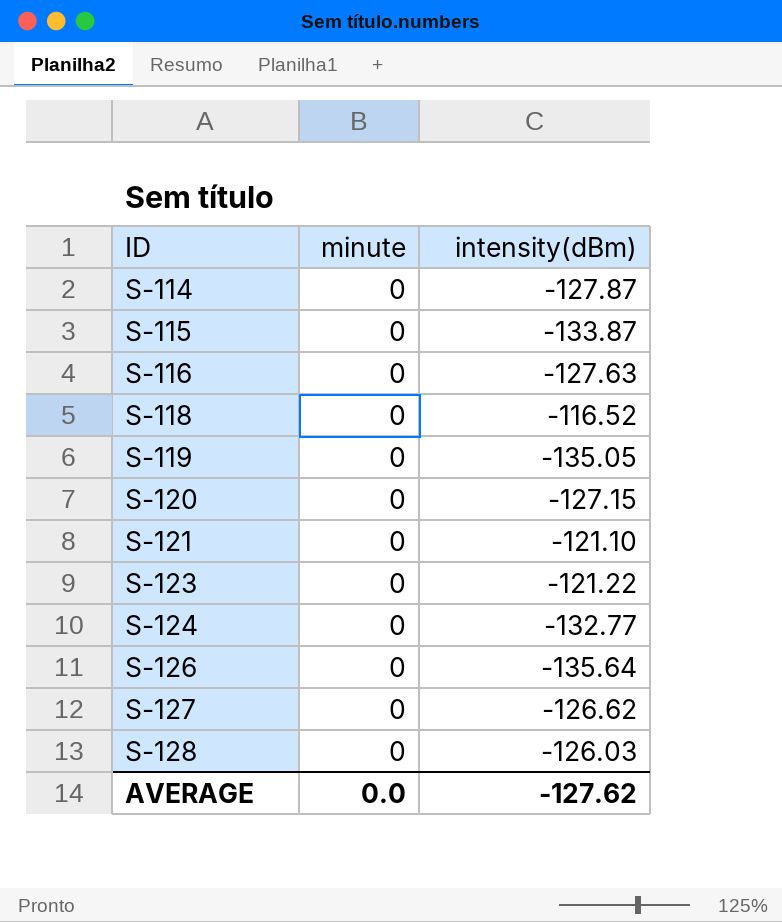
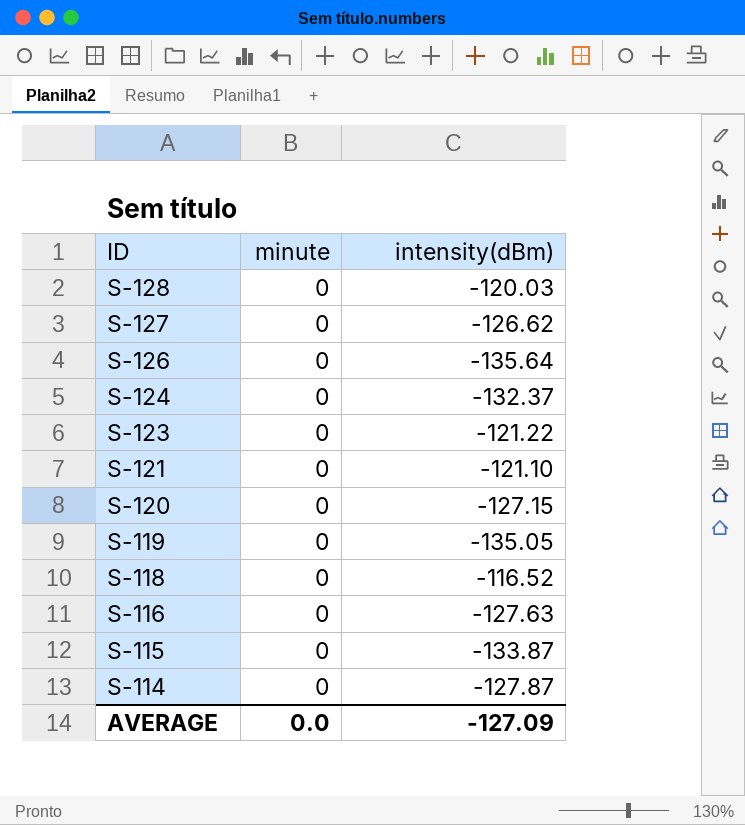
row order: ID ascending -> ID descending
S-128 | intensity(dBm): -126.03 -> -120.03
S-124 | intensity(dBm): -132.77 -> -132.37
AVERAGE | intensity(dBm): -127.62 -> -127.09

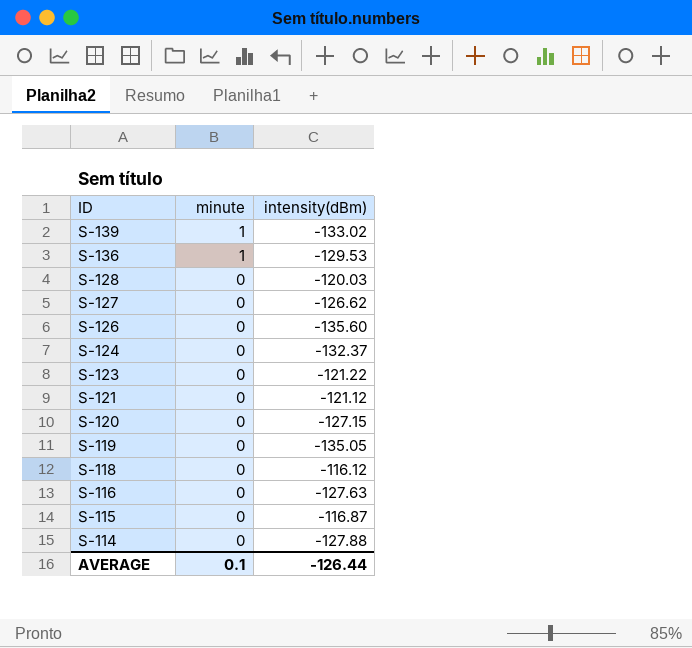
row S-139: none -> 1 | -133.02
row S-136: none -> 1 | -129.53
S-126 | intensity(dBm): -135.64 -> -135.60
S-121 | intensity(dBm): -121.10 -> -121.12
S-118 | intensity(dBm): -116.52 -> -116.12
S-115 | intensity(dBm): -133.87 -> -116.87
S-114 | intensity(dBm): -127.87 -> -127.88
AVERAGE | minute: 0.0 -> 0.1
AVERAGE | intensity(dBm): -127.09 -> -126.44

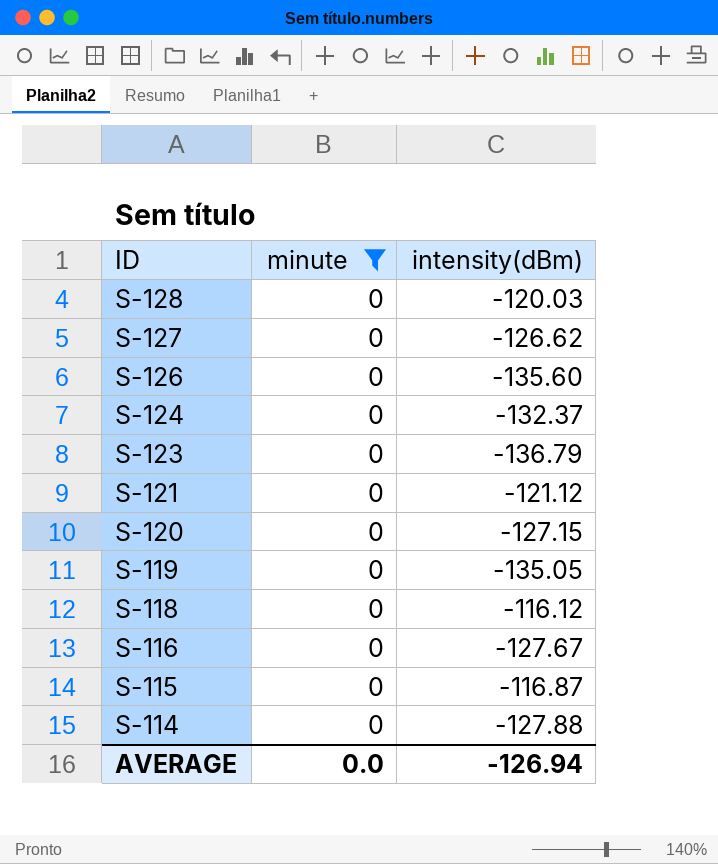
filter: none -> minute = 0
S-123 | intensity(dBm): -121.22 -> -136.79
S-116 | intensity(dBm): -127.63 -> -127.67
AVERAGE | minute: 0.1 -> 0.0
AVERAGE | intensity(dBm): -126.44 -> -126.94

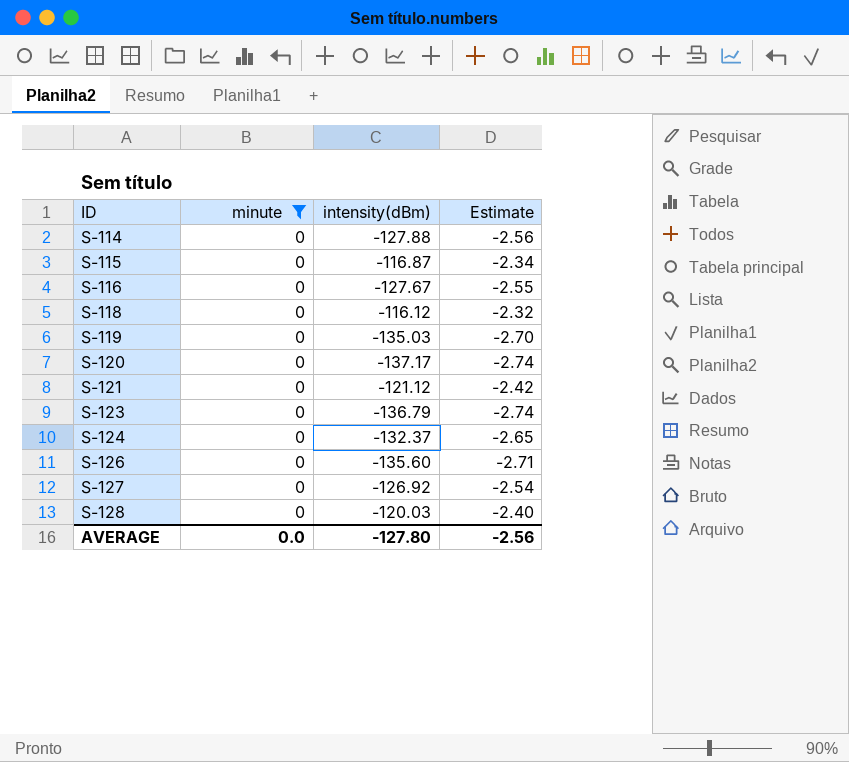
row order: ID descending -> ID ascending
column Estimate | formula: none -> [intensity(dBm)] * 0.02
S-119 | intensity(dBm): -135.05 -> -135.03
S-120 | intensity(dBm): -127.15 -> -137.17
S-127 | intensity(dBm): -126.62 -> -126.92
AVERAGE | intensity(dBm): -126.94 -> -127.80

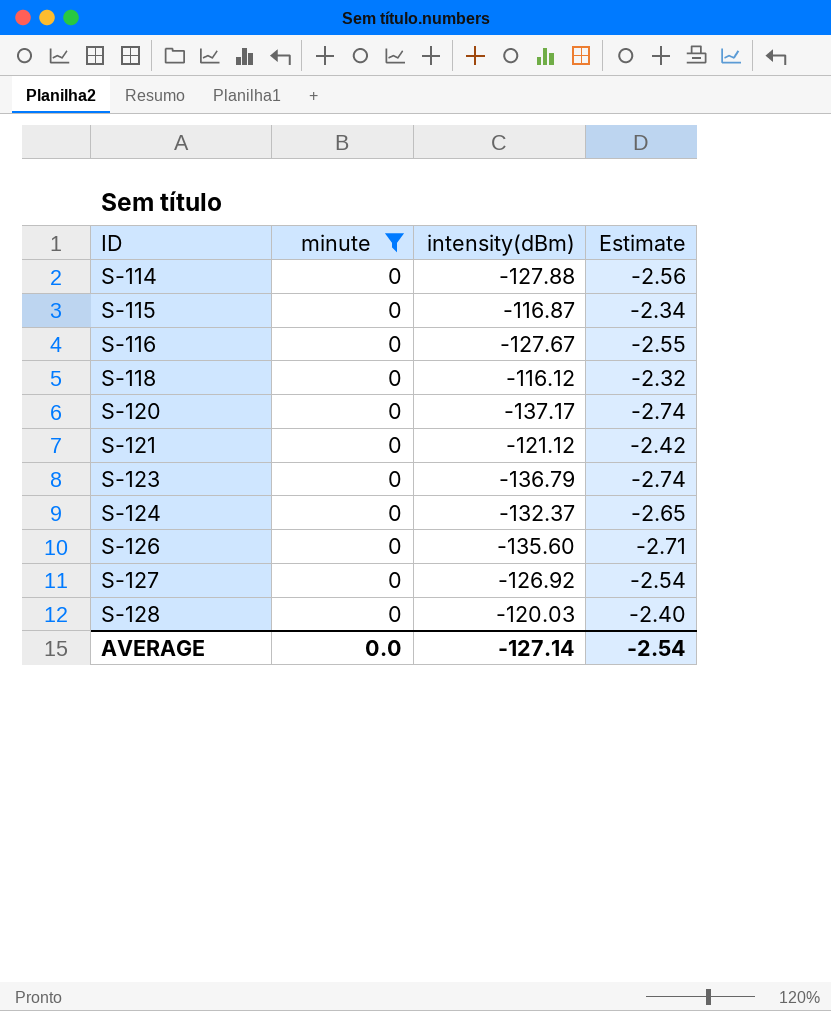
row S-119: 0 | -135.03 | -2.70 -> none
AVERAGE | intensity(dBm): -127.80 -> -127.14
AVERAGE | Estimate: -2.56 -> -2.54

